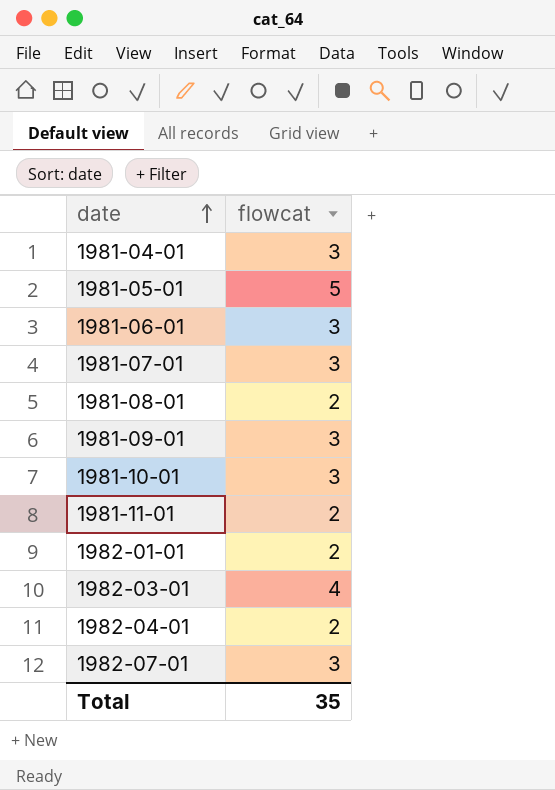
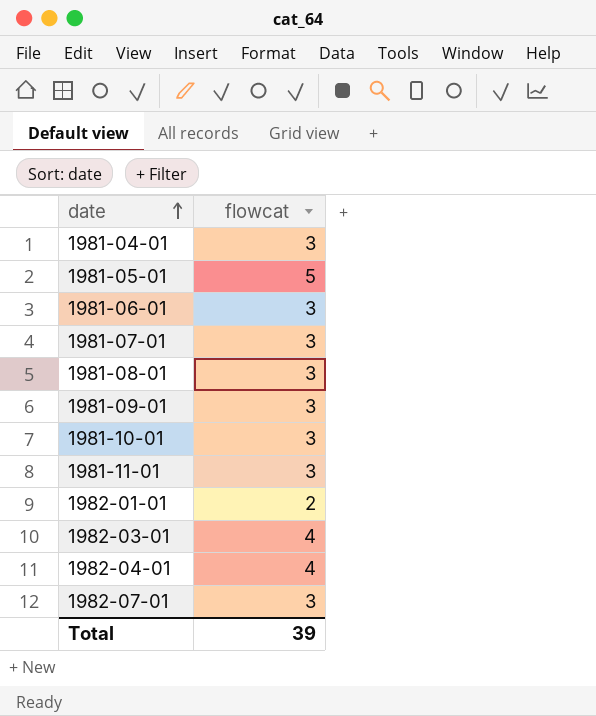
1981-08-01 | flowcat: 2 -> 3
1981-11-01 | flowcat: 2 -> 3
1982-04-01 | flowcat: 2 -> 4
Total | flowcat: 35 -> 39

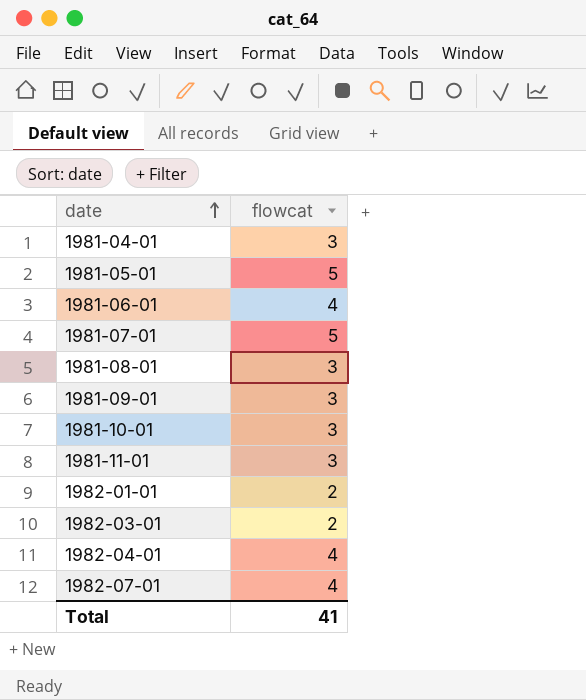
1981-06-01 | flowcat: 3 -> 4
1981-07-01 | flowcat: 3 -> 5
1982-03-01 | flowcat: 4 -> 2
1982-07-01 | flowcat: 3 -> 4
Total | flowcat: 39 -> 41

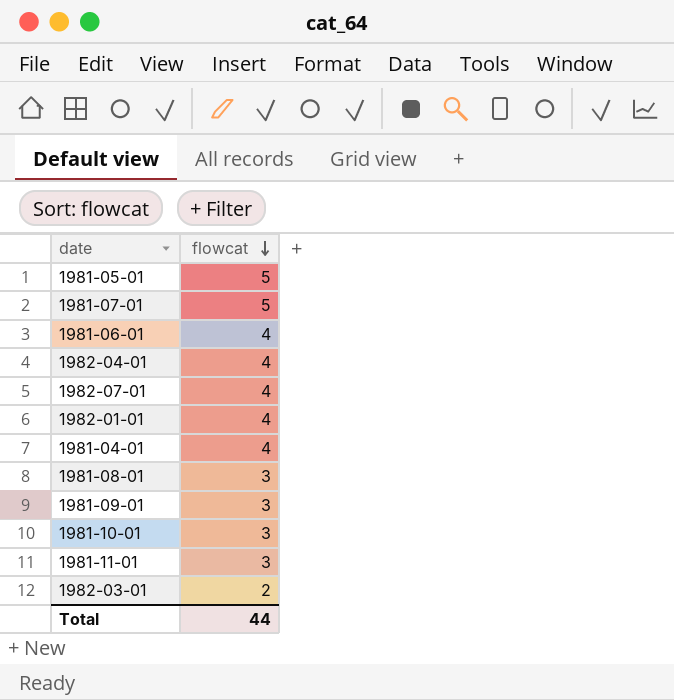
row order: date ascending -> flowcat descending
1982-01-01 | flowcat: 2 -> 4
1981-04-01 | flowcat: 3 -> 4
Total | flowcat: 41 -> 44

